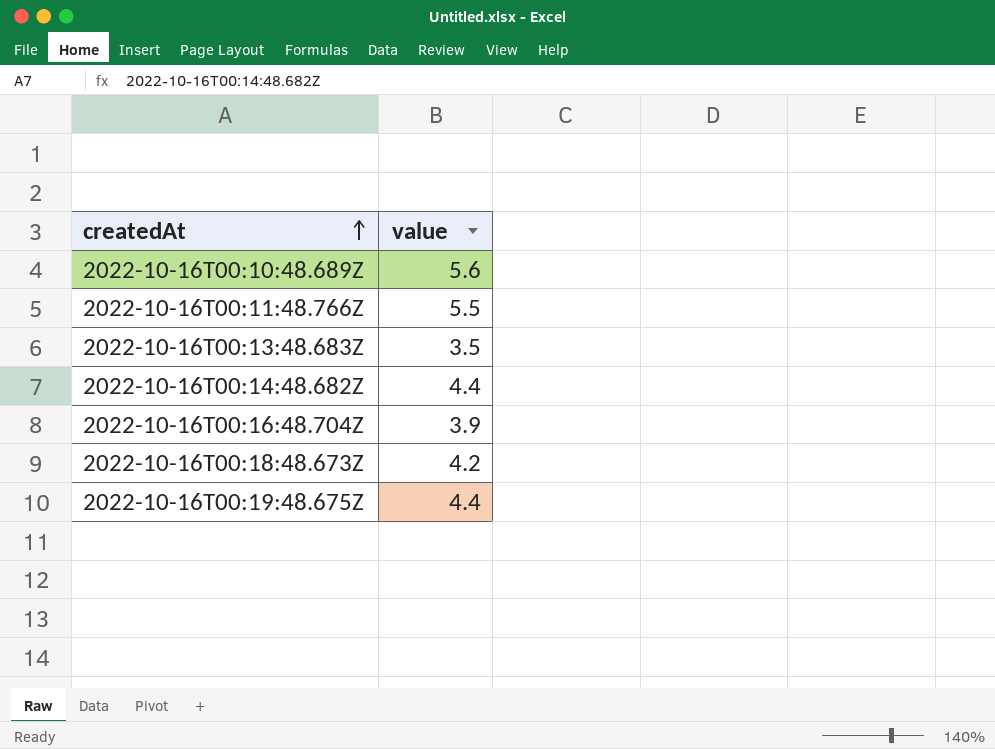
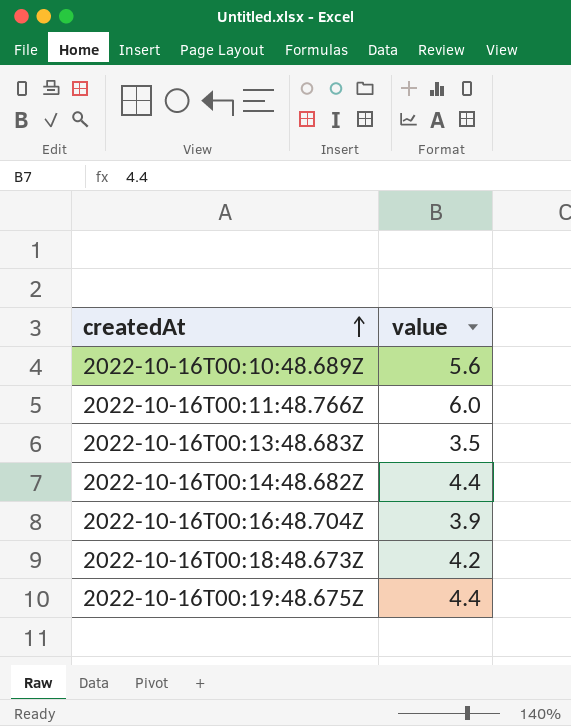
2022-10-16T00:11:48.766Z | value: 5.5 -> 6.0

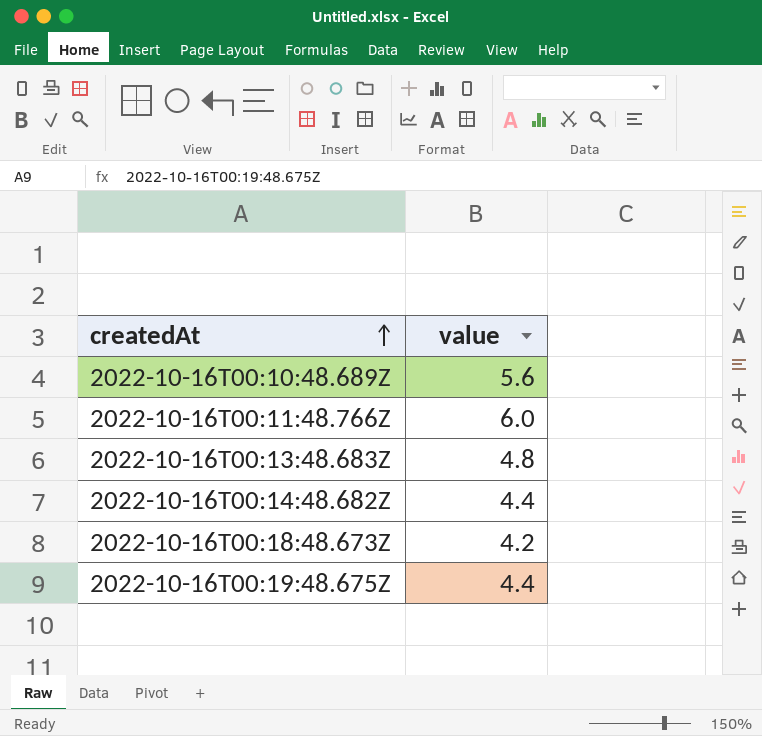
row 2022-10-16T00:16:48.704Z: 3.9 -> none
2022-10-16T00:13:48.683Z | value: 3.5 -> 4.8

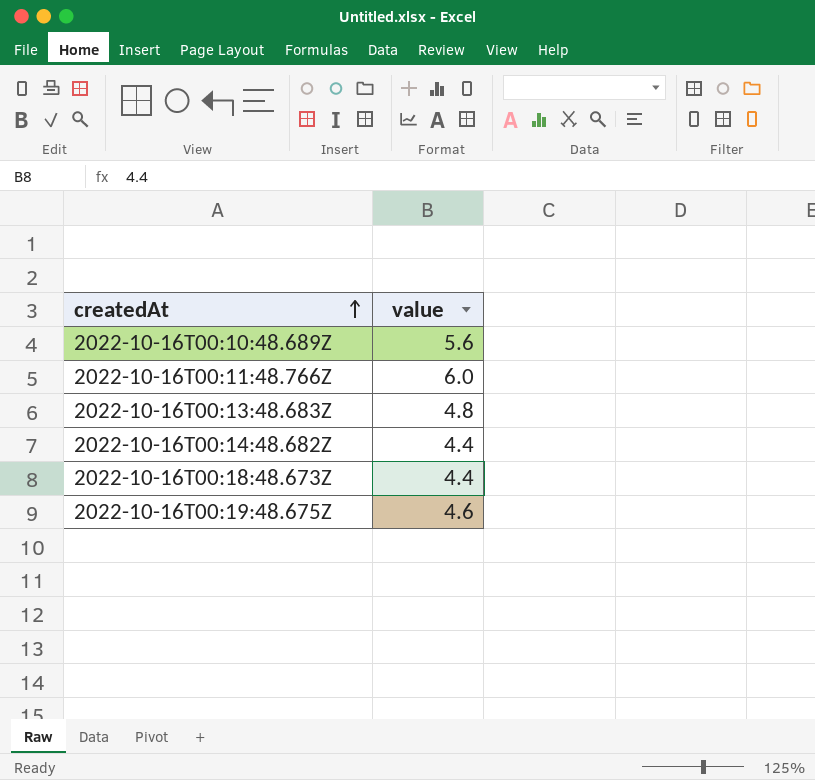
2022-10-16T00:18:48.673Z | value: 4.2 -> 4.4
2022-10-16T00:19:48.675Z | value: 4.4 -> 4.6

